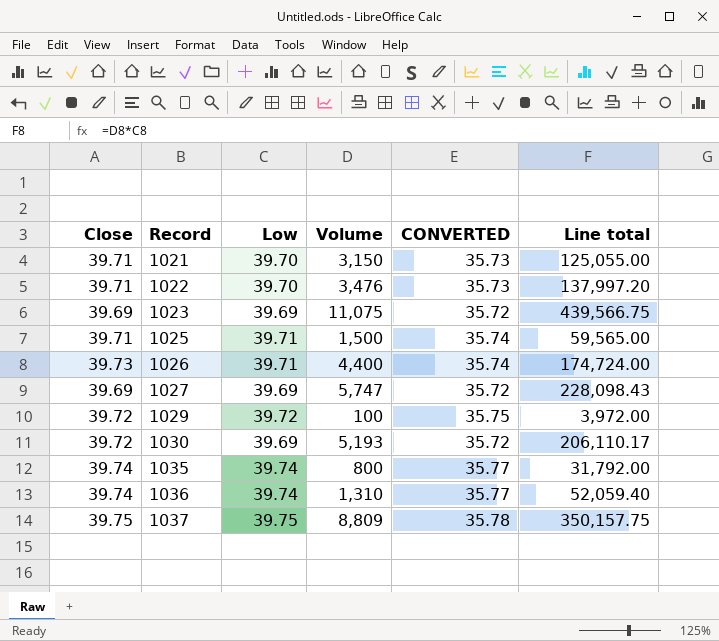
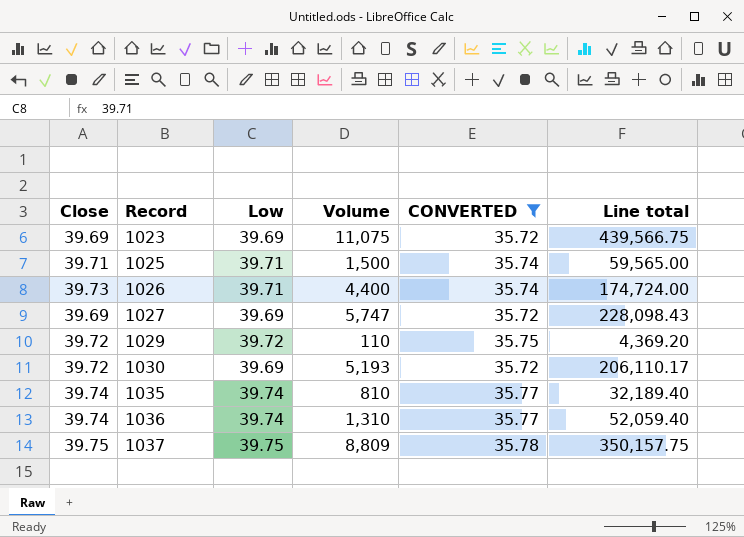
filter: none -> CONVERTED != 35.73
1029 | Volume: 100 -> 110
1029 | Line total: 3,972.00 -> 4,369.20
1035 | Volume: 800 -> 810
1035 | Line total: 31,792.00 -> 32,189.40

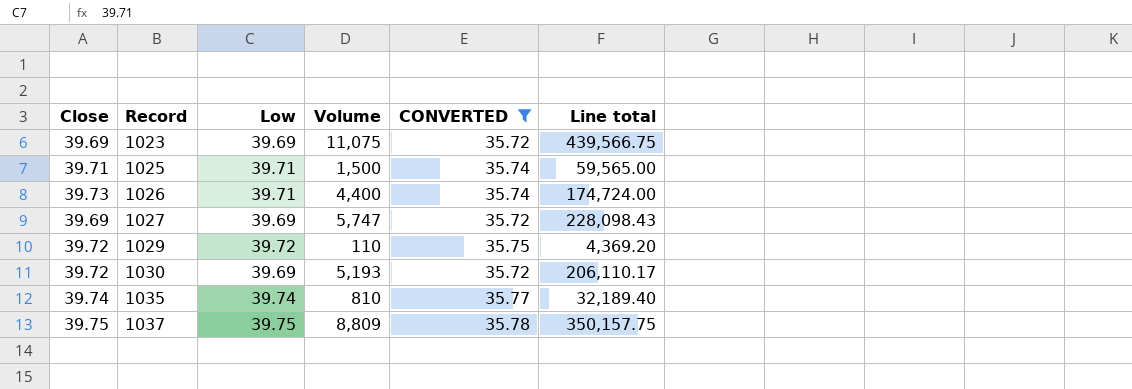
row 1036: 39.74 | 39.74 | 1,310 | 35.77 | 52,059.40 -> none

